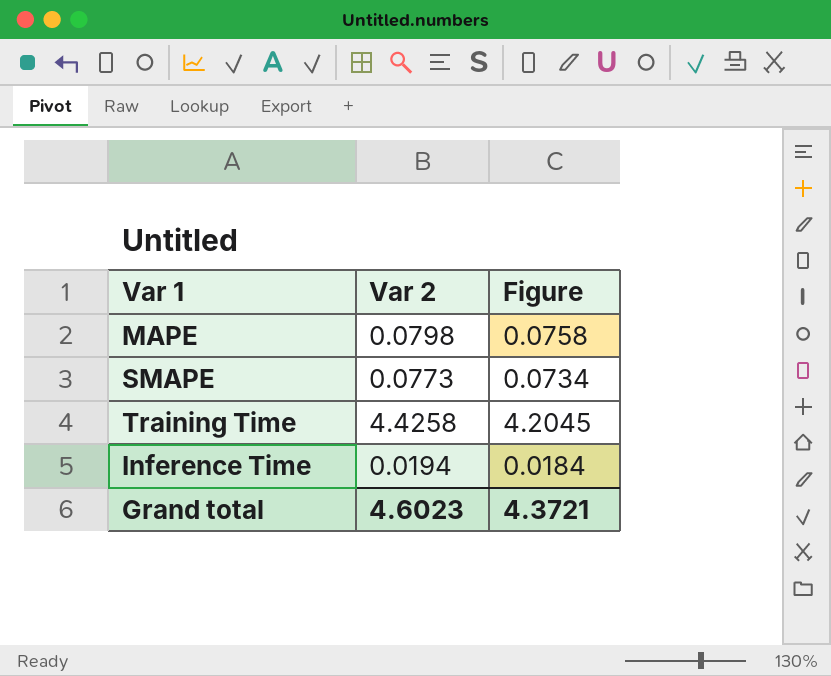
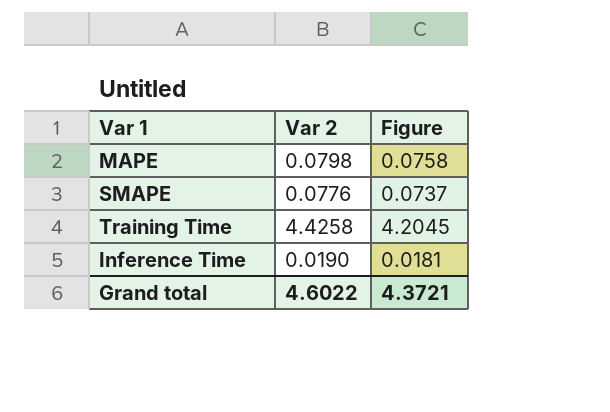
SMAPE | Var 2: 0.0773 -> 0.0776
SMAPE | Figure: 0.0734 -> 0.0737
Inference Time | Var 2: 0.0194 -> 0.0190
Inference Time | Figure: 0.0184 -> 0.0181
Grand total | Var 2: 4.6023 -> 4.6022

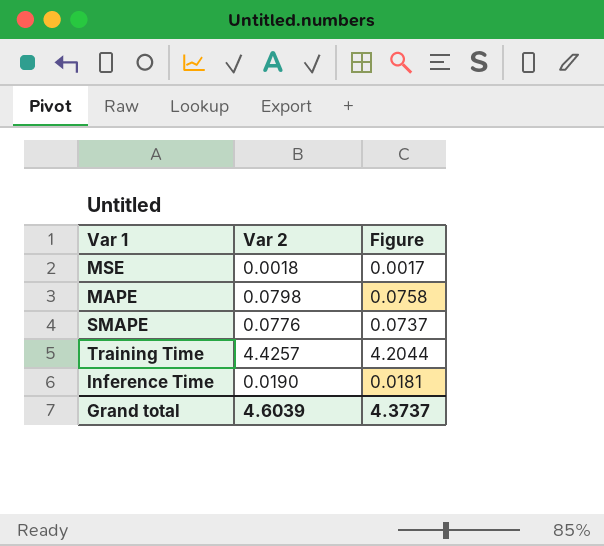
row MSE: none -> 0.0018 | 0.0017
Training Time | Var 2: 4.4258 -> 4.4257
Training Time | Figure: 4.2045 -> 4.2044
Grand total | Var 2: 4.6022 -> 4.6039
Grand total | Figure: 4.3721 -> 4.3737

